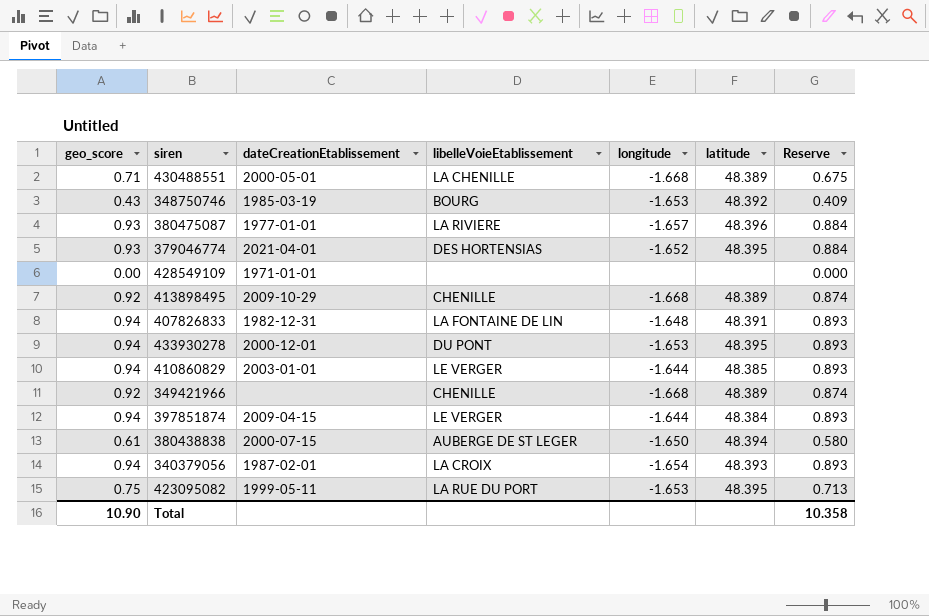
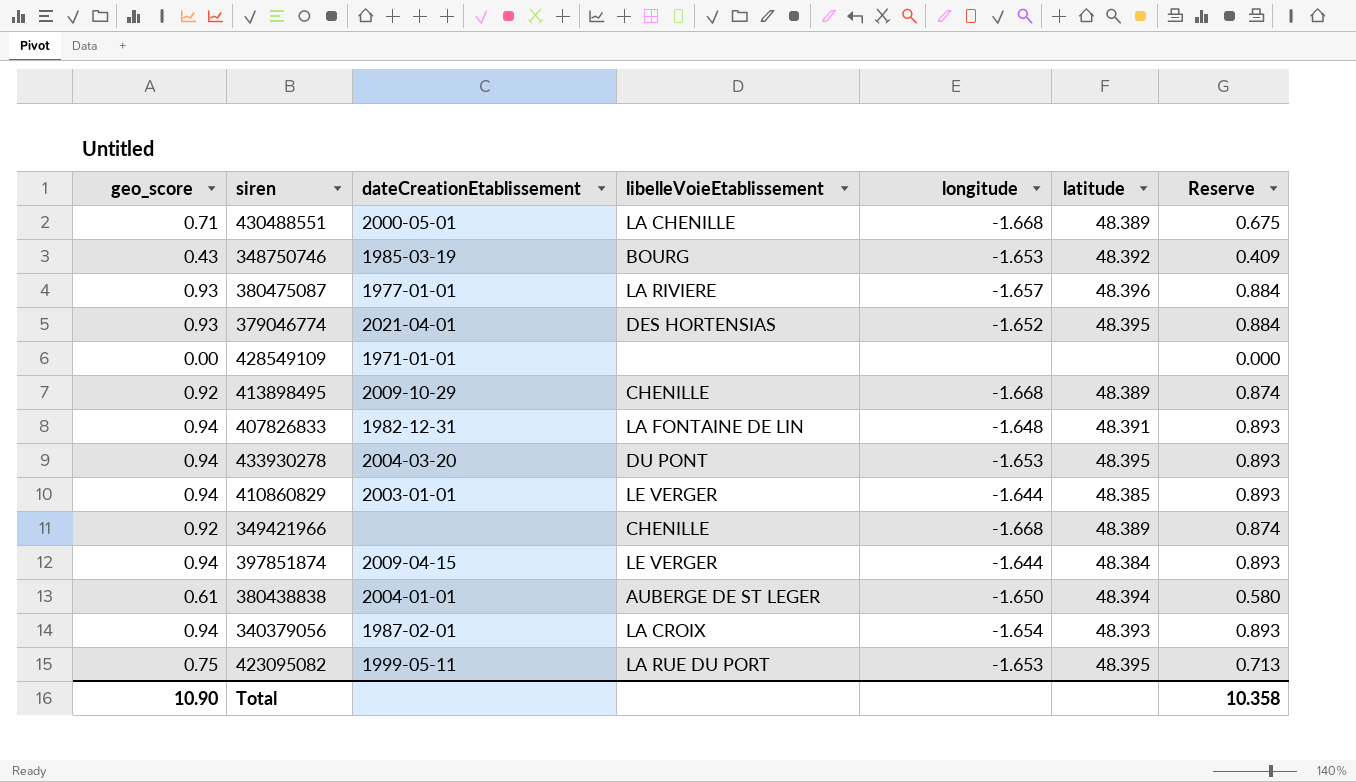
433930278 | dateCreationEtablissement: 2000-12-01 -> 2004-03-20
380438838 | dateCreationEtablissement: 2000-07-15 -> 2004-01-01

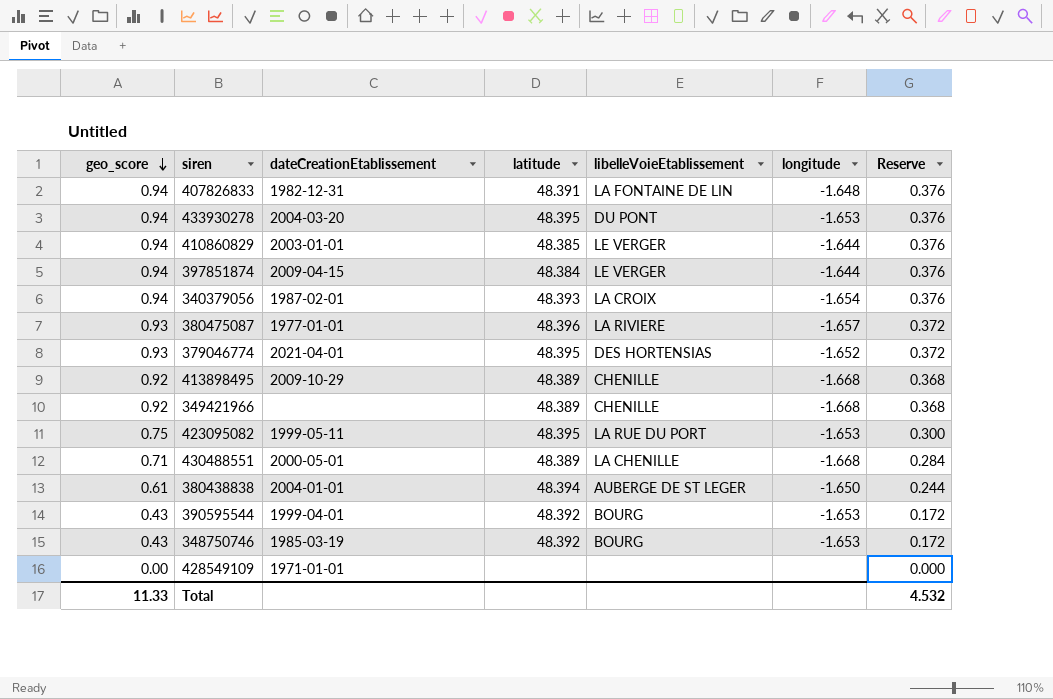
row order: none -> geo_score descending
column latitude | position: 6 -> 4
column Reserve | formula: [geo_score] * 0.95 -> [geo_score] * 0.4
row 390595544: none -> 0.43 | 1999-04-01 | 48.392 | BOURG | -1.653 | 0.172
Total | geo_score: 10.90 -> 11.33
Total | Reserve: 10.358 -> 4.532

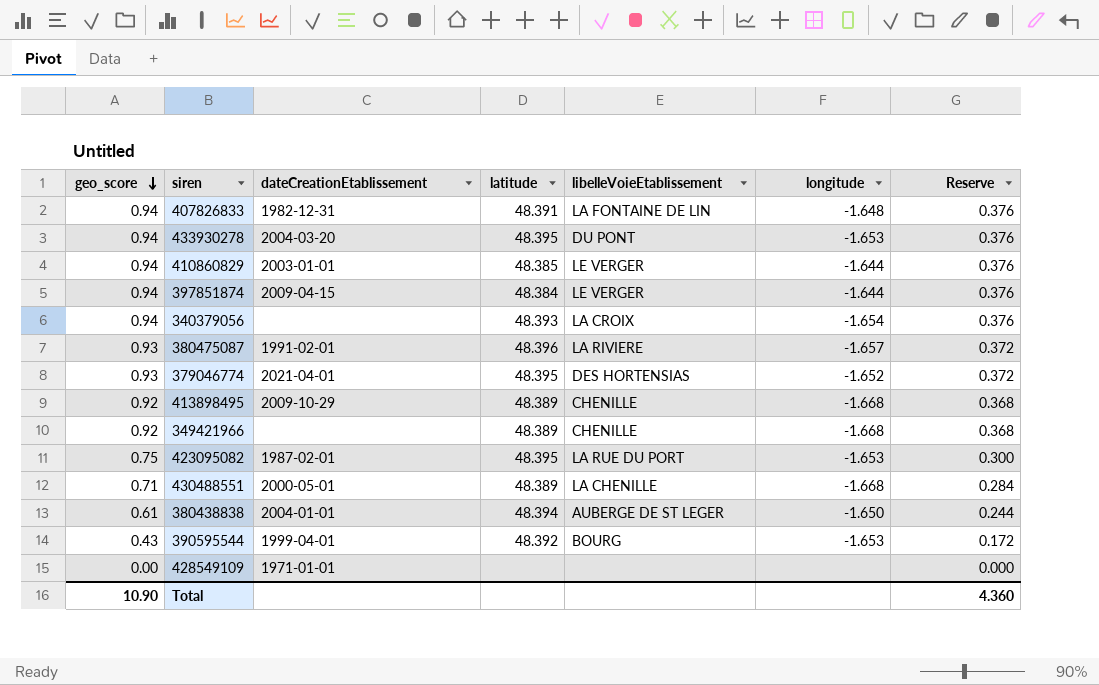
row 348750746: 0.43 | 1985-03-19 | 48.392 | BOURG | -1.653 | 0.172 -> none
340379056 | dateCreationEtablissement: 1987-02-01 -> none
380475087 | dateCreationEtablissement: 1977-01-01 -> 1991-02-01
423095082 | dateCreationEtablissement: 1999-05-11 -> 1987-02-01
Total | geo_score: 11.33 -> 10.90
Total | Reserve: 4.532 -> 4.360

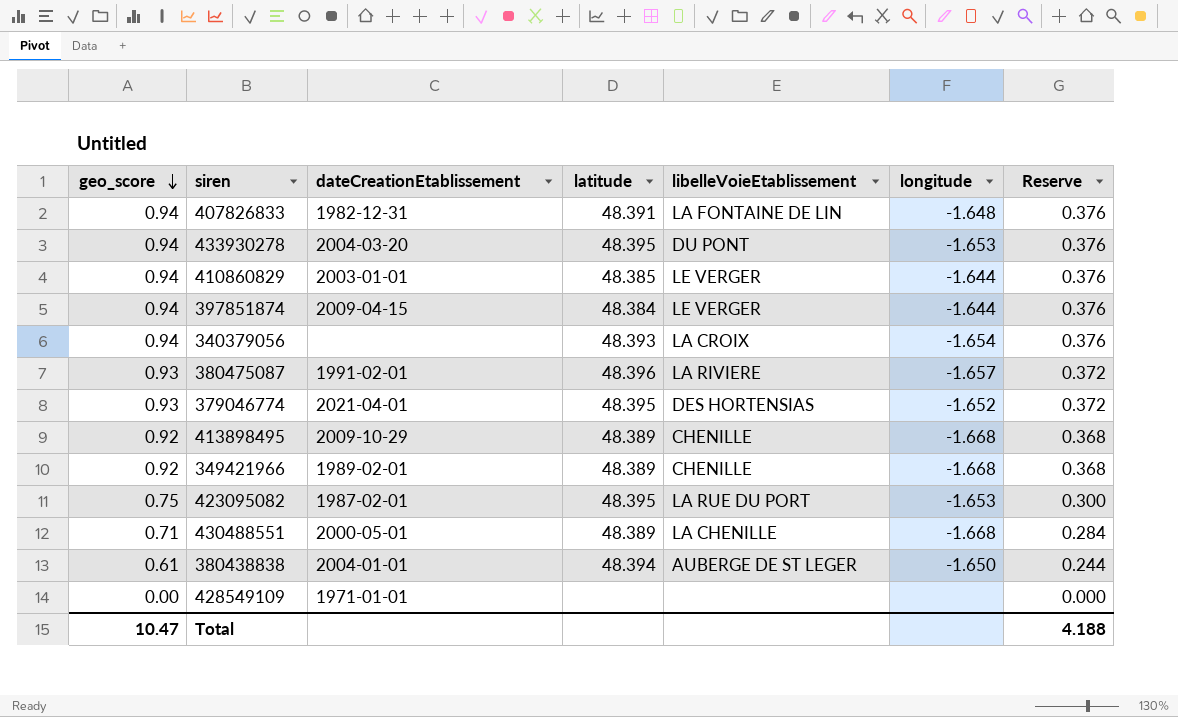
row 390595544: 0.43 | 1999-04-01 | 48.392 | BOURG | -1.653 | 0.172 -> none
349421966 | dateCreationEtablissement: none -> 1989-02-01
Total | geo_score: 10.90 -> 10.47
Total | Reserve: 4.360 -> 4.188

